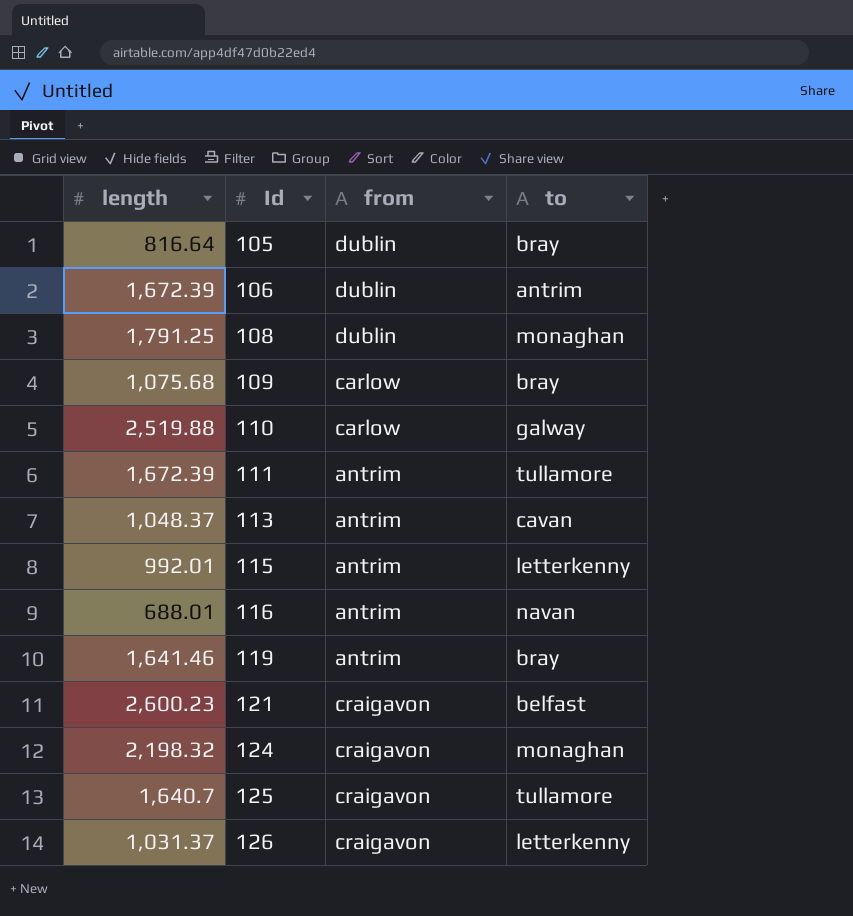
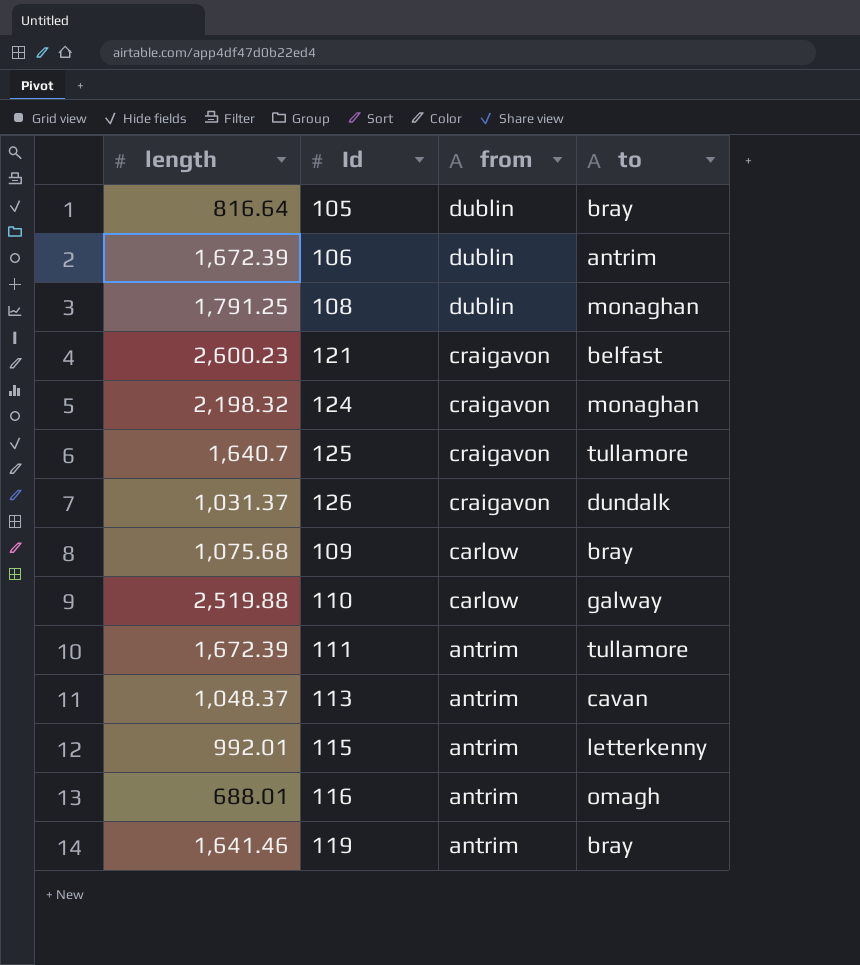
row order: Id ascending -> from descending
126 | to: letterkenny -> dundalk
116 | to: navan -> omagh

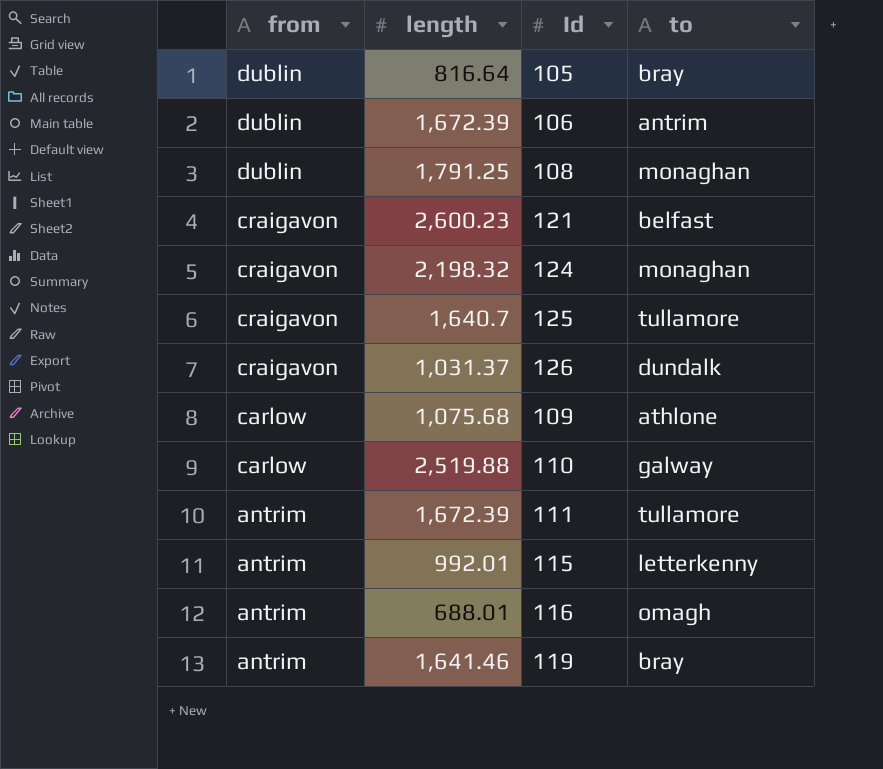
column from | position: 3 -> 1
row 113: 1,048.37 | antrim | cavan -> none
109 | to: bray -> athlone

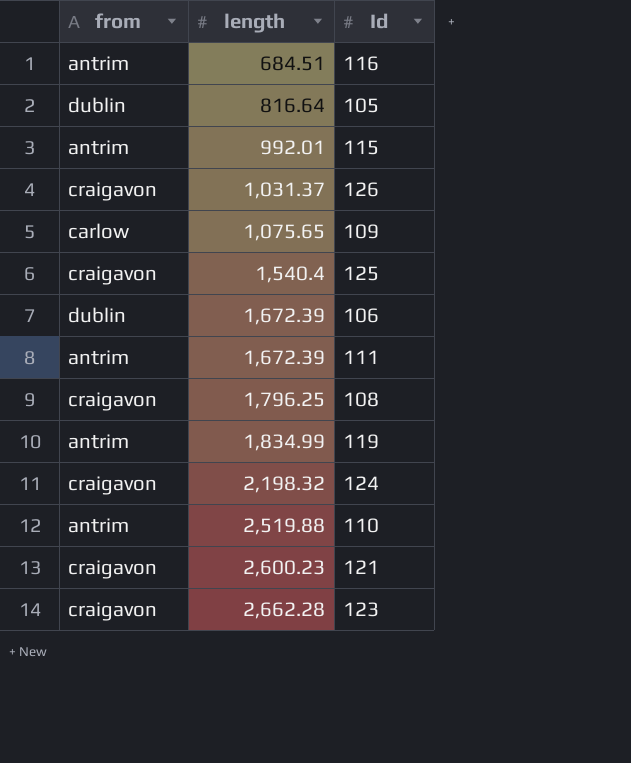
row order: from descending -> length ascending
column to | position: 4 -> none
116 | length: 688.01 -> 684.51
109 | length: 1,075.68 -> 1,075.65
125 | length: 1,640.7 -> 1,540.4
108 | from: dublin -> craigavon
108 | length: 1,791.25 -> 1,796.25
119 | length: 1,641.46 -> 1,834.99
110 | from: carlow -> antrim
row 123: none -> craigavon | 2,662.28

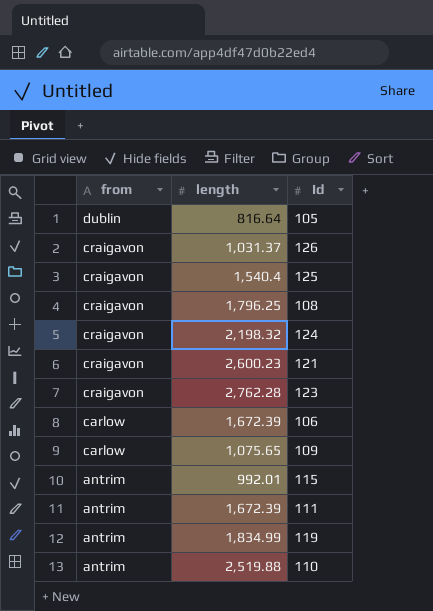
row order: length ascending -> from descending
row 116: antrim | 684.51 -> none
123 | length: 2,662.28 -> 2,762.28
106 | from: dublin -> carlow

